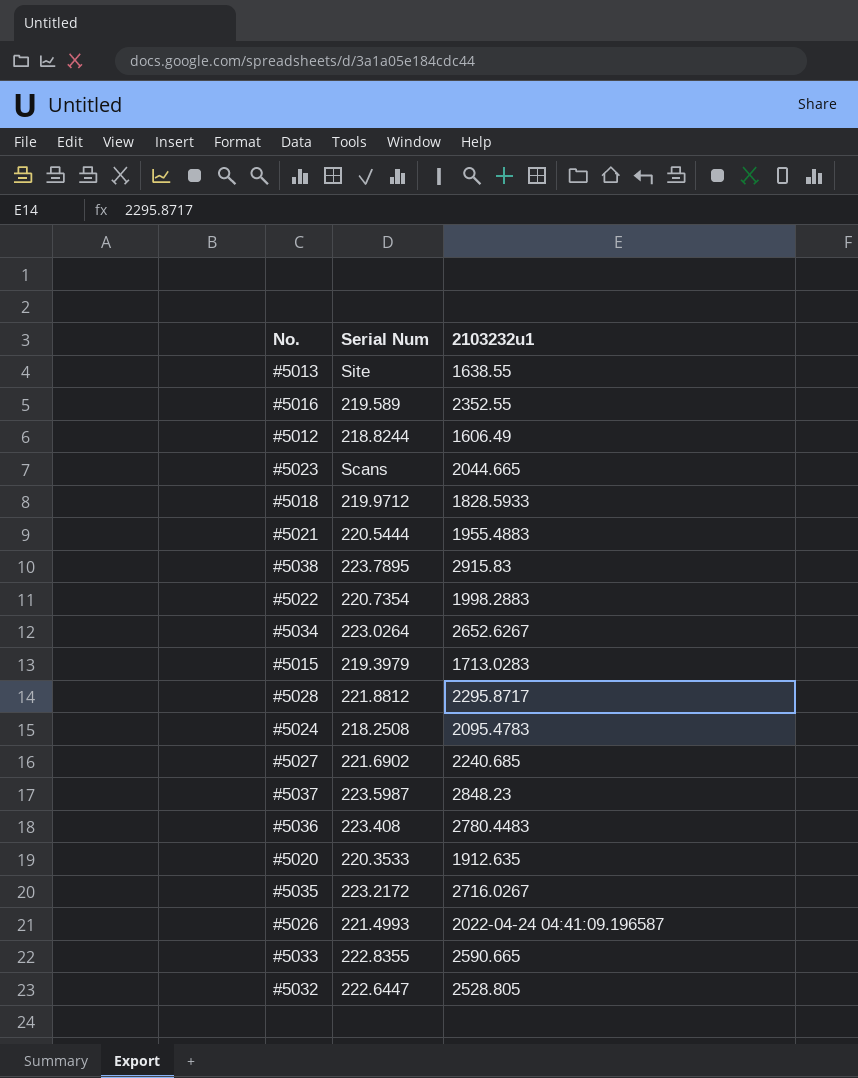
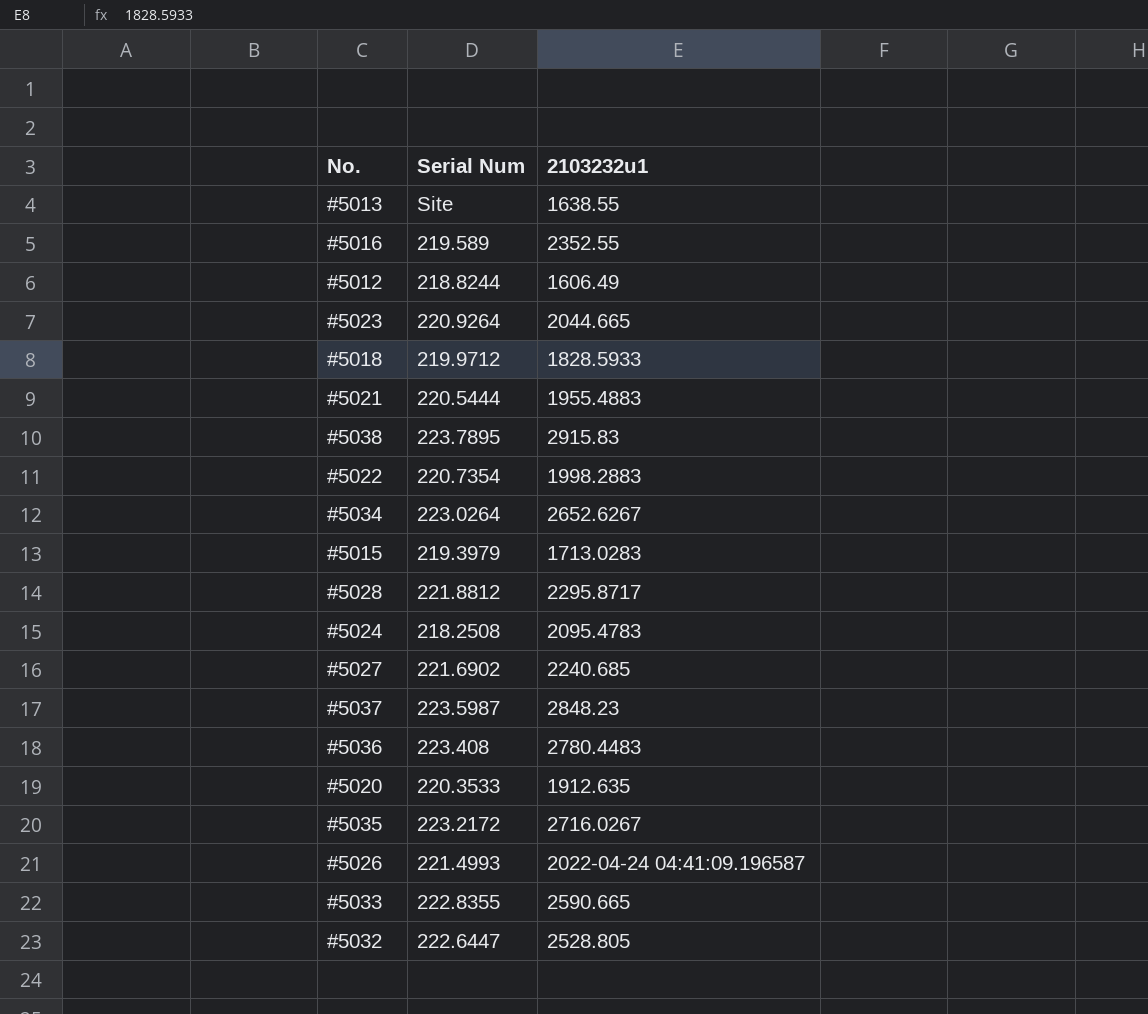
#5023 | Serial Num: Scans -> 220.9264

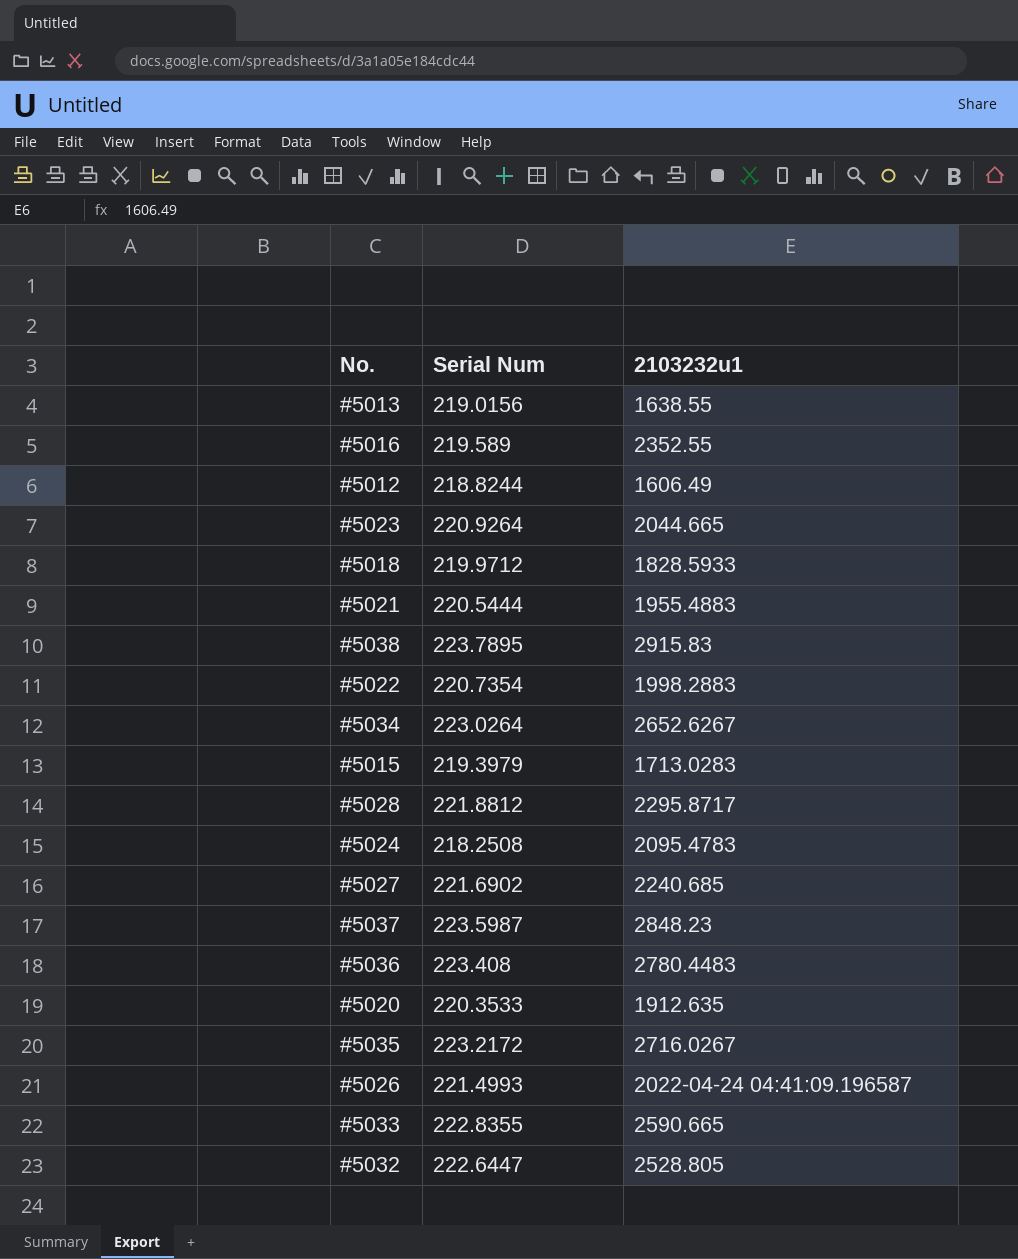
#5013 | Serial Num: Site -> 219.0156

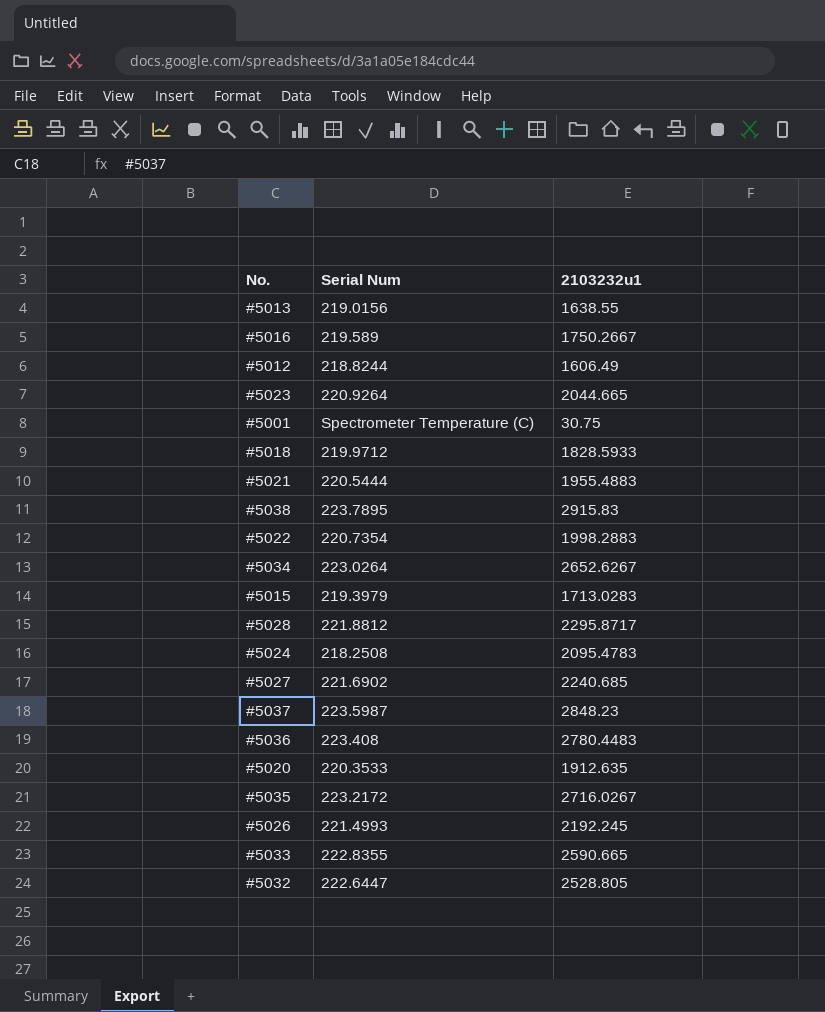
#5016 | 2103232u1: 2352.55 -> 1750.2667
row #5001: none -> Spectrometer Temperature (C) | 30.75
#5026 | 2103232u1: 2022-04-24 04:41:09.196587 -> 2192.245

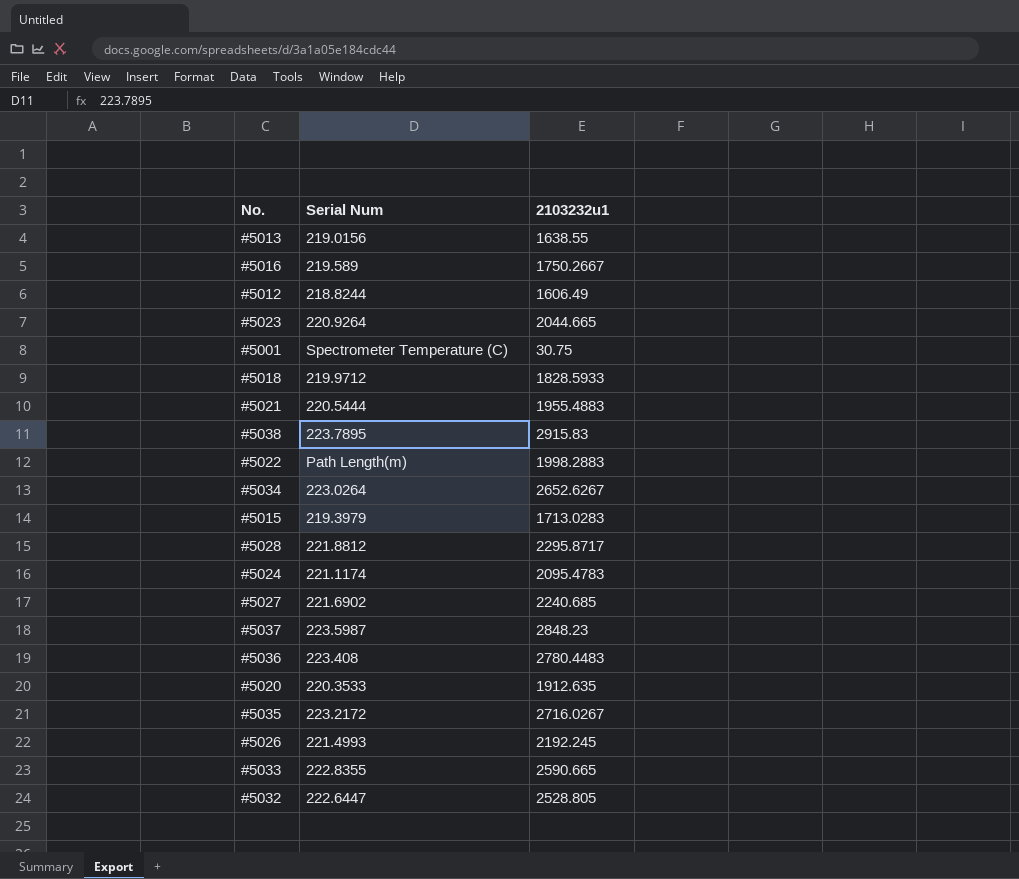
#5022 | Serial Num: 220.7354 -> Path Length(m)
#5024 | Serial Num: 218.2508 -> 221.1174

